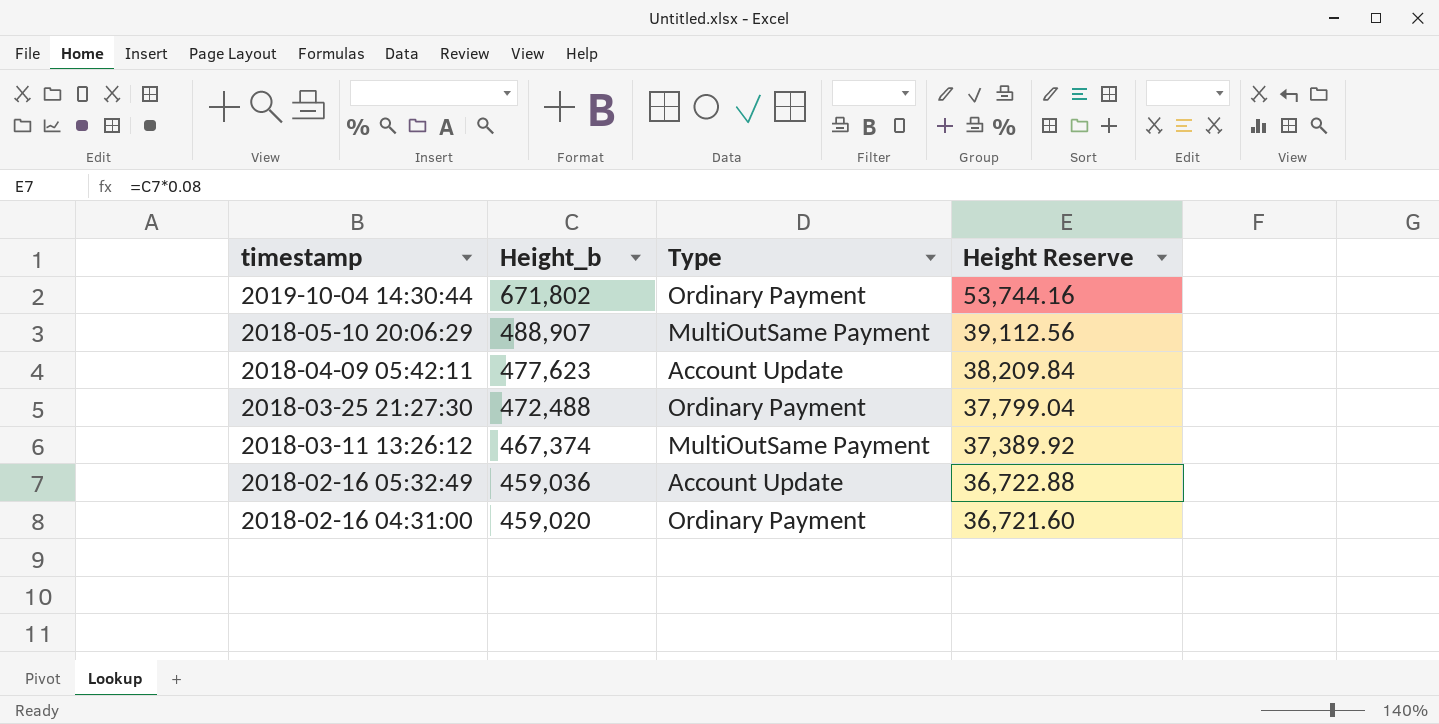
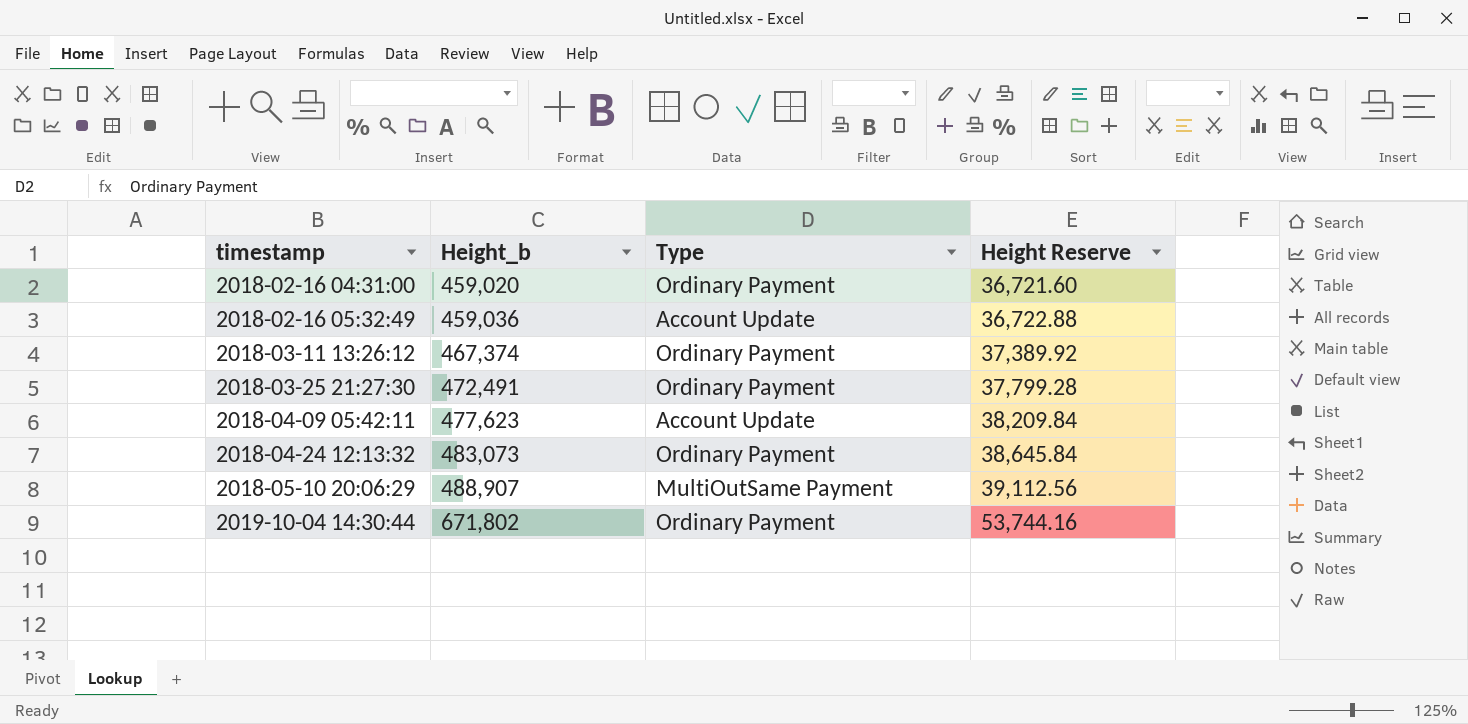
row order: timestamp descending -> timestamp ascending
2018-03-11 13:26:12 | Type: MultiOutSame Payment -> Ordinary Payment
2018-03-25 21:27:30 | Height_b: 472,488 -> 472,491
2018-03-25 21:27:30 | Height Reserve: 37,799.04 -> 37,799.28
row 2018-04-24 12:13:32: none -> 483,073 | Ordinary Payment | 38,645.84

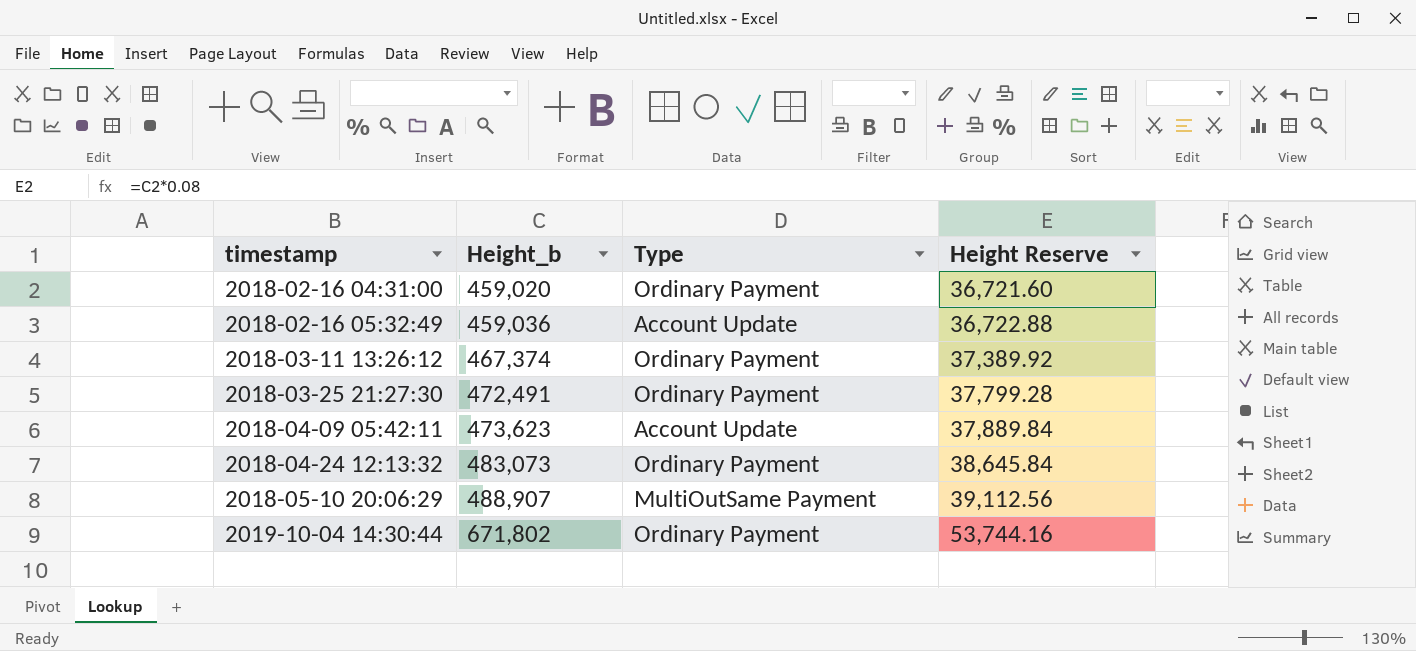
2018-04-09 05:42:11 | Height_b: 477,623 -> 473,623
2018-04-09 05:42:11 | Height Reserve: 38,209.84 -> 37,889.84

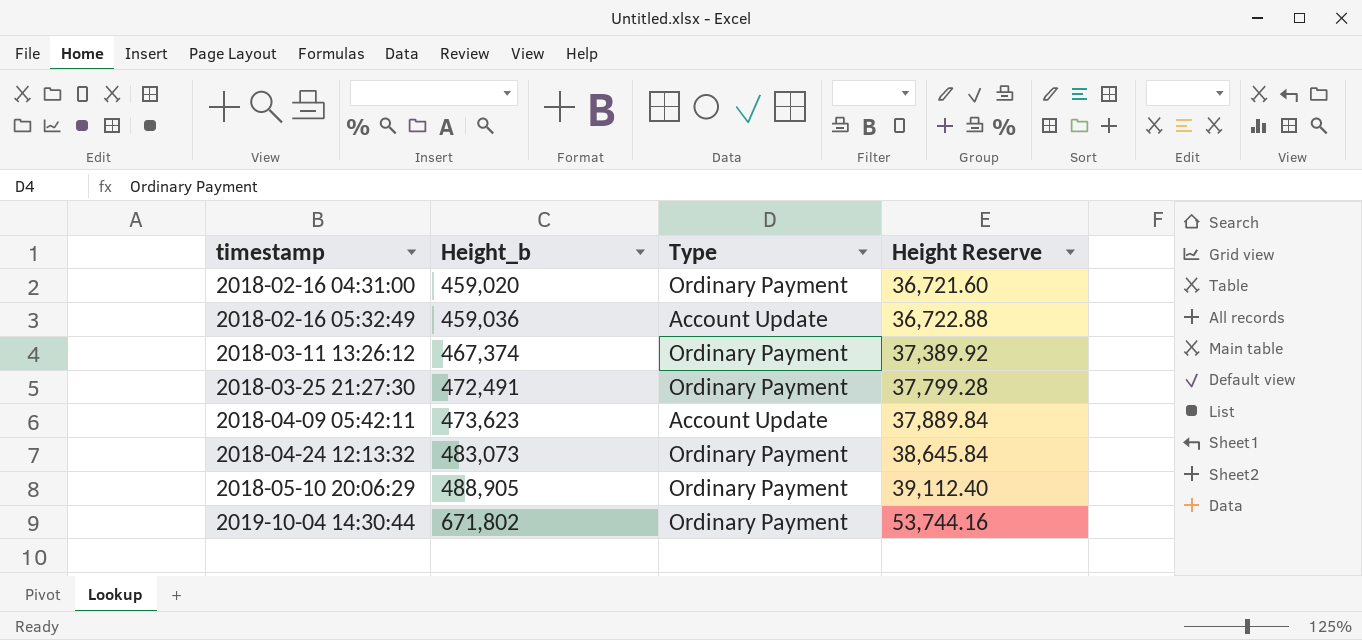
2018-05-10 20:06:29 | Height_b: 488,907 -> 488,905
2018-05-10 20:06:29 | Type: MultiOutSame Payment -> Ordinary Payment
2018-05-10 20:06:29 | Height Reserve: 39,112.56 -> 39,112.40

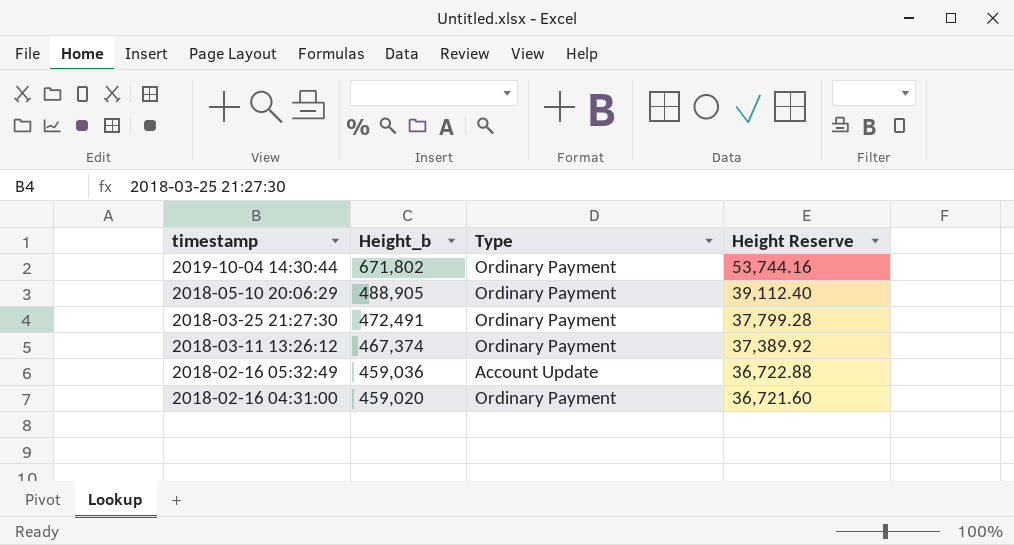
row order: timestamp ascending -> timestamp descending
row 2018-04-09 05:42:11: 473,623 | Account Update | 37,889.84 -> none
row 2018-04-24 12:13:32: 483,073 | Ordinary Payment | 38,645.84 -> none

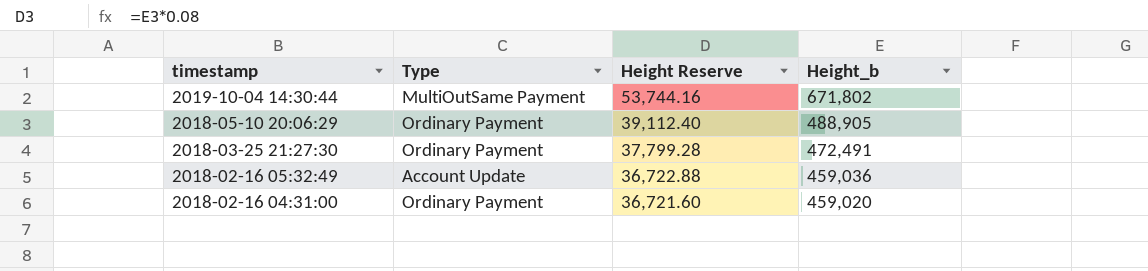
column Height_b | position: 2 -> 4
row 2018-03-11 13:26:12: 467,374 | Ordinary Payment | 37,389.92 -> none
2019-10-04 14:30:44 | Type: Ordinary Payment -> MultiOutSame Payment

